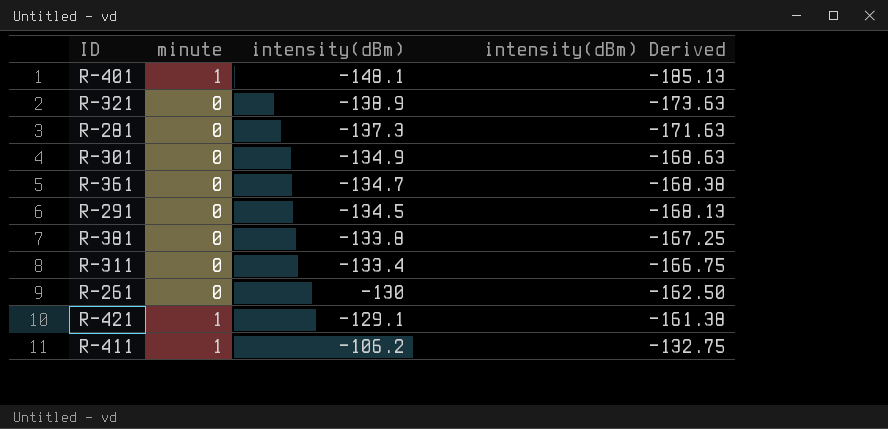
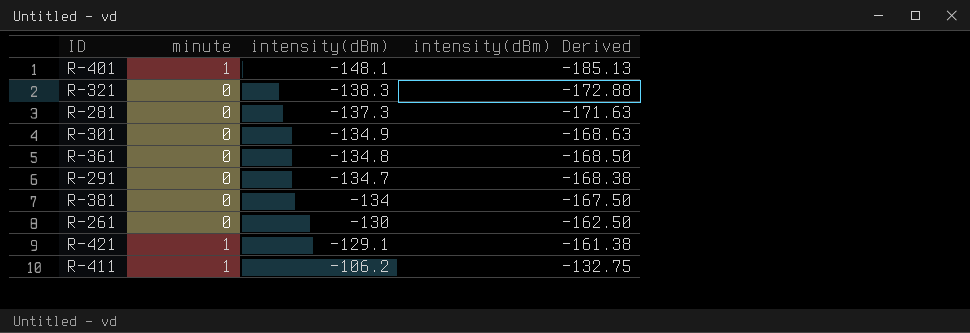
row R-311: 0 | -133.4 | -166.75 -> none
R-321 | intensity(dBm): -138.9 -> -138.3
R-321 | intensity(dBm) Derived: -173.63 -> -172.88
R-361 | intensity(dBm): -134.7 -> -134.8
R-361 | intensity(dBm) Derived: -168.38 -> -168.50
R-291 | intensity(dBm): -134.5 -> -134.7
R-291 | intensity(dBm) Derived: -168.13 -> -168.38
R-381 | intensity(dBm): -133.8 -> -134
R-381 | intensity(dBm) Derived: -167.25 -> -167.50

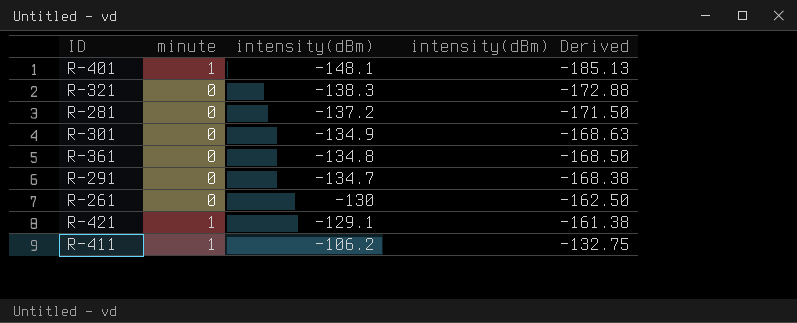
row R-381: 0 | -134 | -167.50 -> none
R-281 | intensity(dBm): -137.3 -> -137.2
R-281 | intensity(dBm) Derived: -171.63 -> -171.50

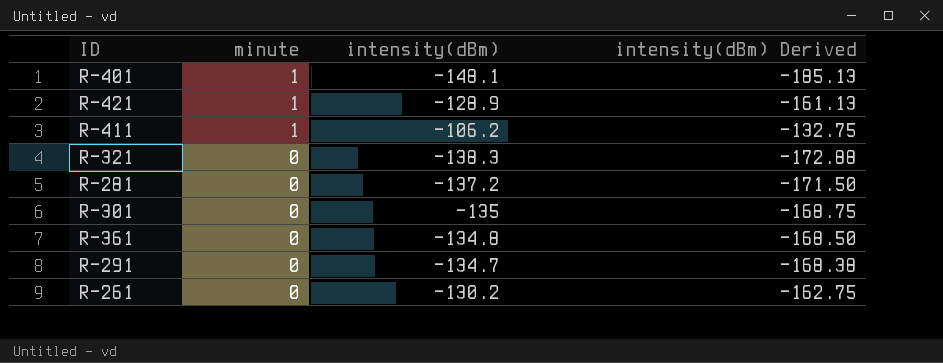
row order: intensity(dBm) ascending -> minute descending
R-421 | intensity(dBm): -129.1 -> -128.9
R-421 | intensity(dBm) Derived: -161.38 -> -161.13
R-301 | intensity(dBm): -134.9 -> -135
R-301 | intensity(dBm) Derived: -168.63 -> -168.75
R-261 | intensity(dBm): -130 -> -130.2
R-261 | intensity(dBm) Derived: -162.50 -> -162.75

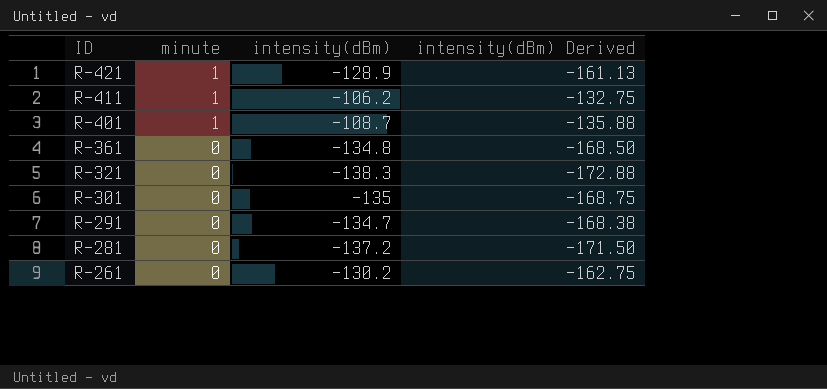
row order: minute descending -> ID descending
R-401 | intensity(dBm): -148.1 -> -108.7
R-401 | intensity(dBm) Derived: -185.13 -> -135.88

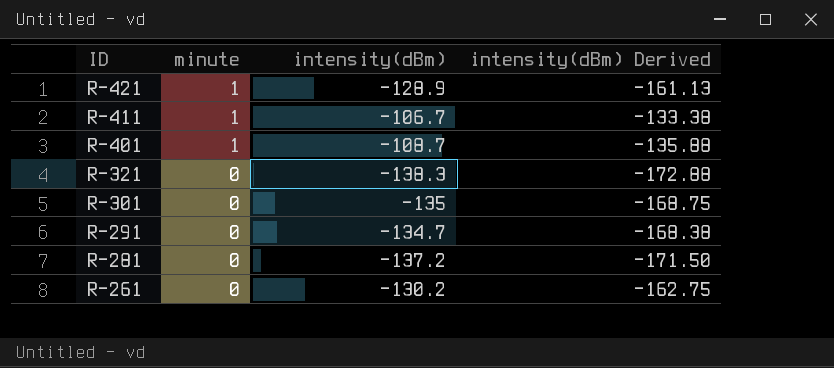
row R-361: 0 | -134.8 | -168.50 -> none
R-411 | intensity(dBm): -106.2 -> -106.7
R-411 | intensity(dBm) Derived: -132.75 -> -133.38

